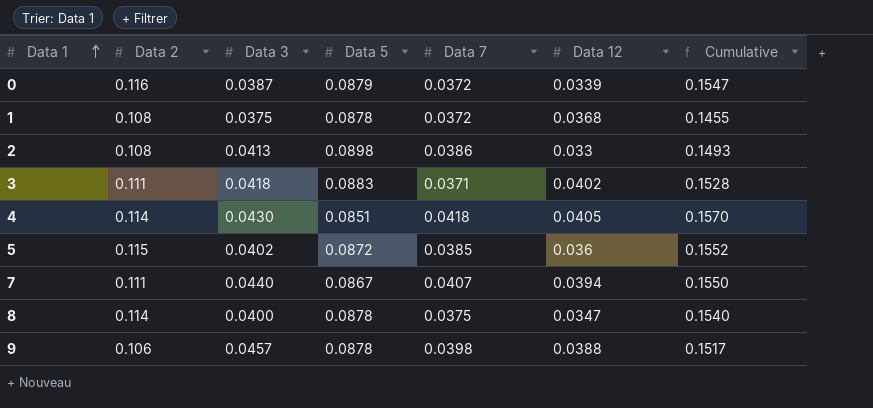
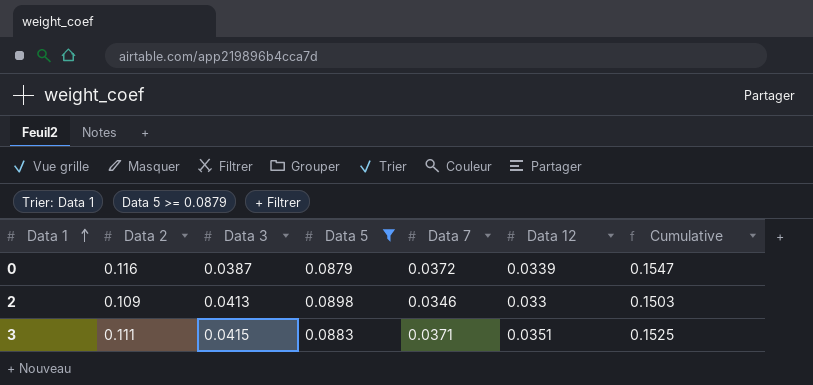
filter: none -> Data 5 >= 0.0879
2 | Data 2: 0.108 -> 0.109
2 | Data 7: 0.0386 -> 0.0346
2 | Cumulative: 0.1493 -> 0.1503
3 | Data 3: 0.0418 -> 0.0415
3 | Data 12: 0.0402 -> 0.0351
3 | Cumulative: 0.1528 -> 0.1525

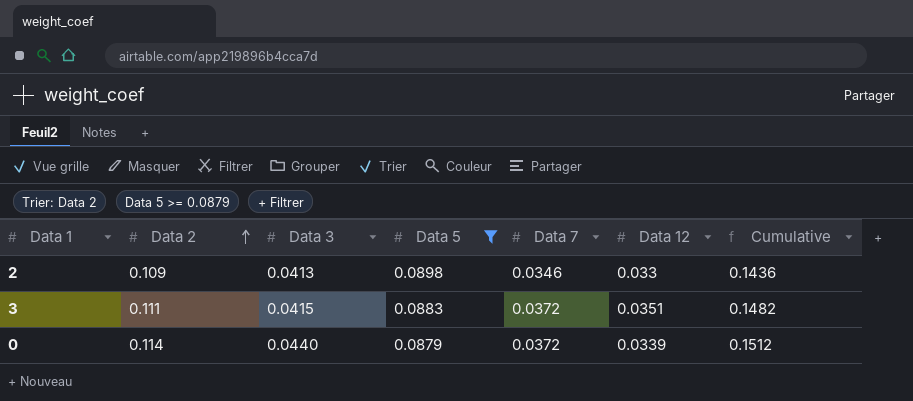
row order: Data 1 ascending -> Data 2 ascending
column Cumulative | formula: [Data 2] + [Data 3] -> [Data 2] + [Data 7]
3 | Data 7: 0.0371 -> 0.0372
0 | Data 2: 0.116 -> 0.114
0 | Data 3: 0.0387 -> 0.0440

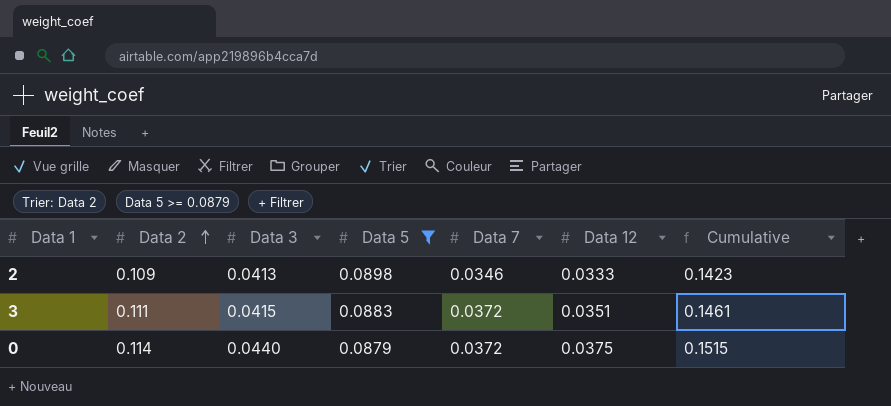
column Cumulative | formula: [Data 2] + [Data 7] -> [Data 2] + [Data 12]
2 | Data 12: 0.033 -> 0.0333
0 | Data 12: 0.0339 -> 0.0375

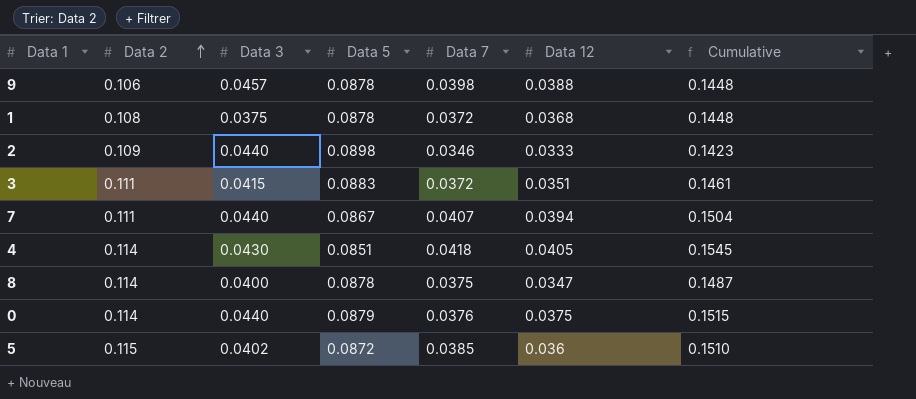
filter: Data 5 >= 0.0879 -> none
2 | Data 3: 0.0413 -> 0.0440
0 | Data 7: 0.0372 -> 0.0376

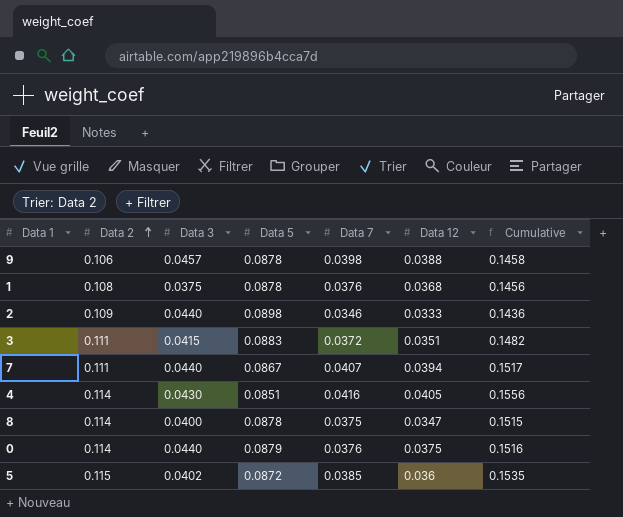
column Cumulative | formula: [Data 2] + [Data 12] -> [Data 2] + [Data 7]
1 | Data 7: 0.0372 -> 0.0376
4 | Data 7: 0.0418 -> 0.0416

